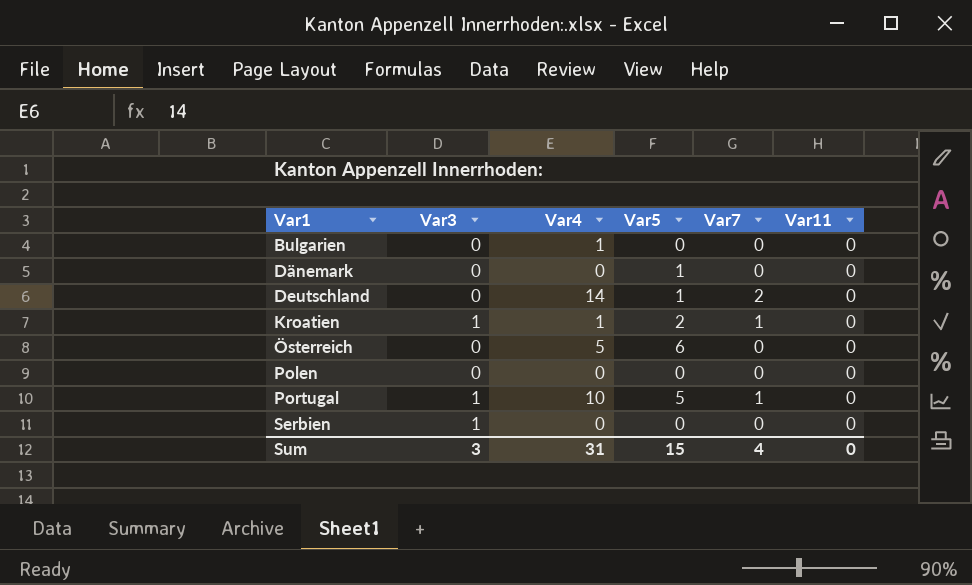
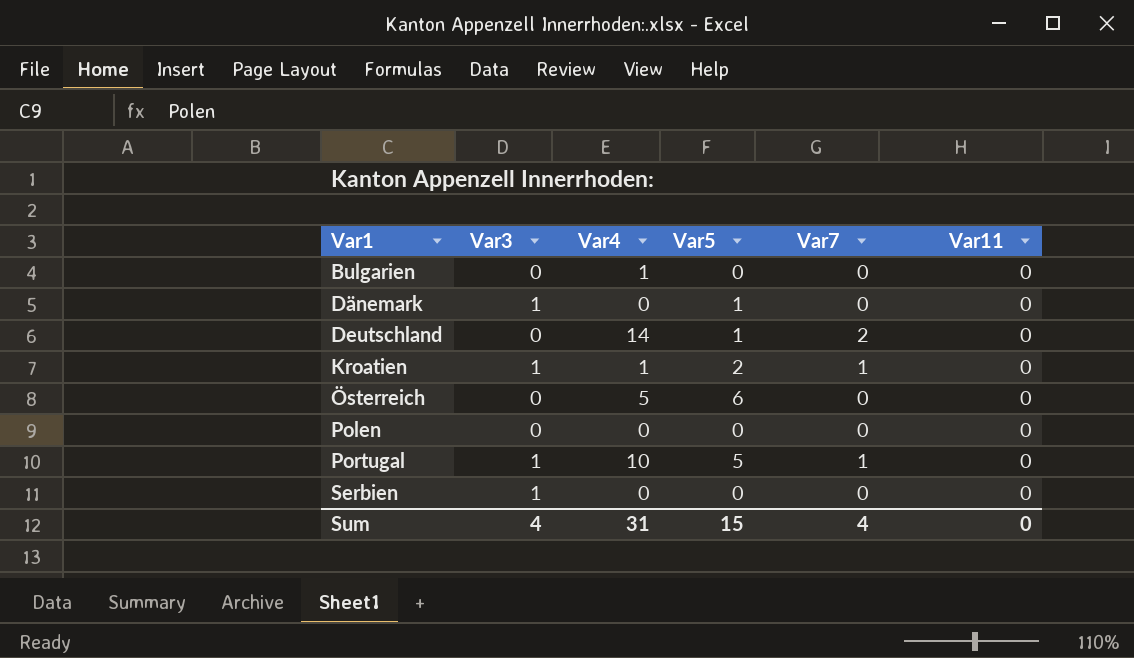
Dänemark | Var3: 0 -> 1
Sum | Var3: 3 -> 4

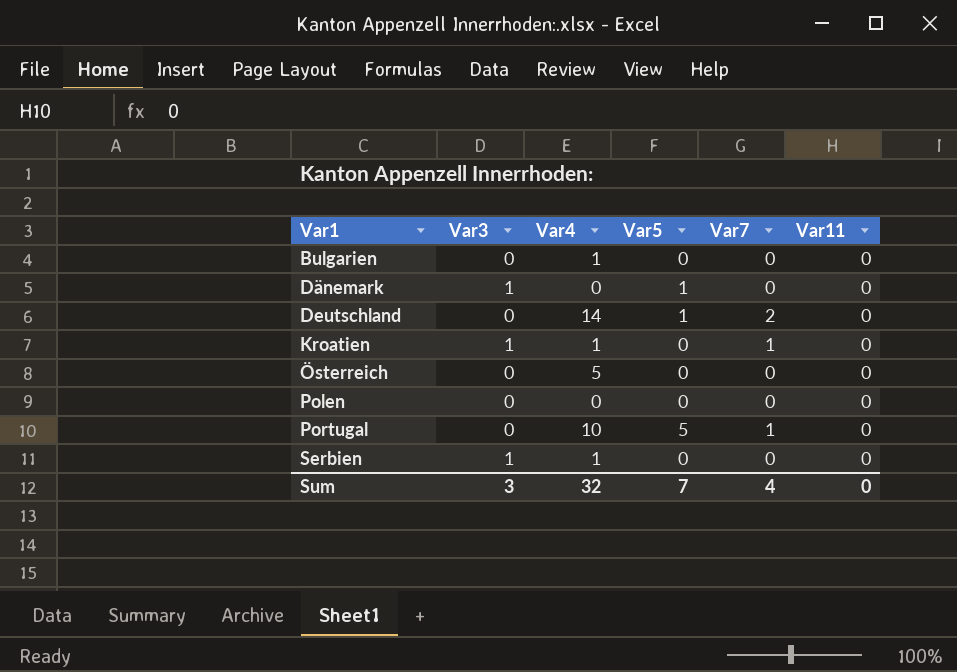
Kroatien | Var5: 2 -> 0
Österreich | Var5: 6 -> 0
Portugal | Var3: 1 -> 0
Serbien | Var4: 0 -> 1
Sum | Var3: 4 -> 3
Sum | Var4: 31 -> 32
Sum | Var5: 15 -> 7

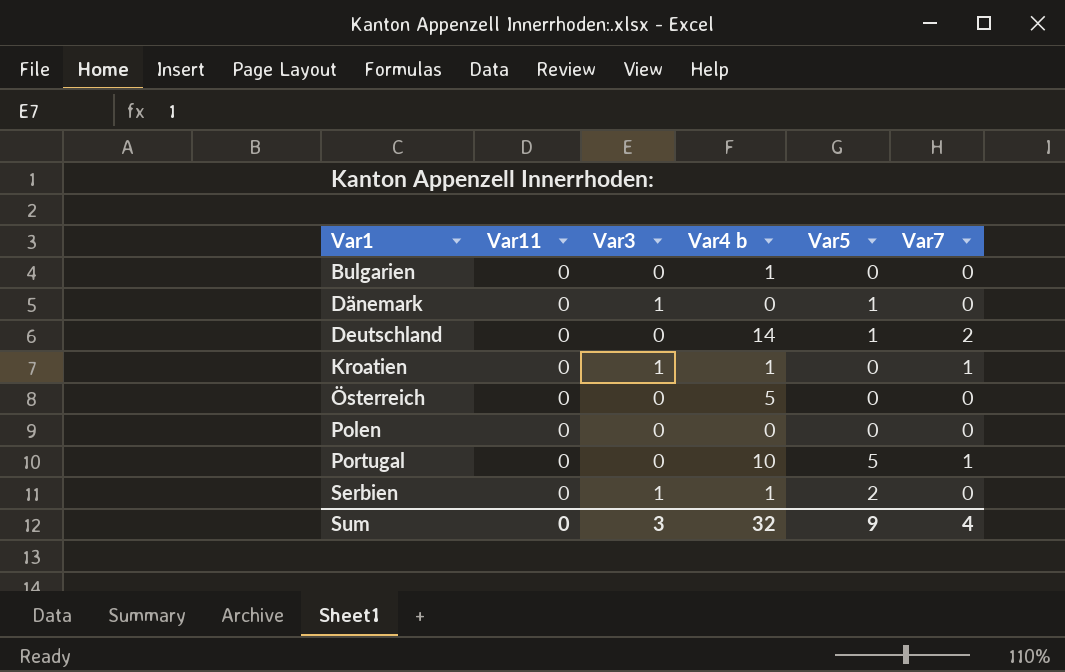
column Var11 | position: 6 -> 2
column name: Var4 -> Var4 b
Serbien | Var5: 0 -> 2
Sum | Var5: 7 -> 9

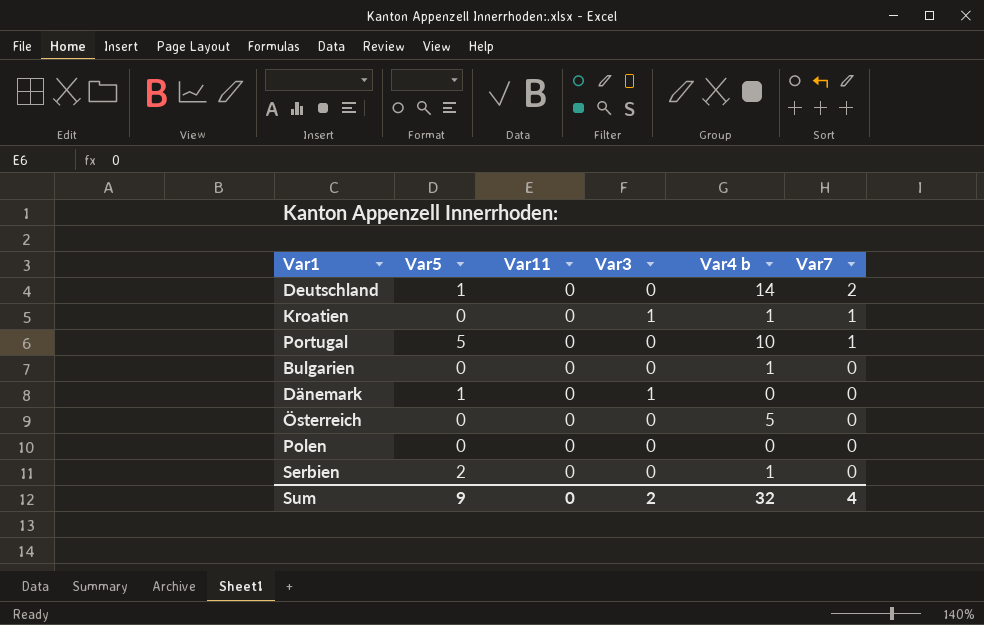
row order: Var1 ascending -> Var7 descending
column Var5 | position: 5 -> 2
Serbien | Var3: 1 -> 0
Sum | Var3: 3 -> 2

